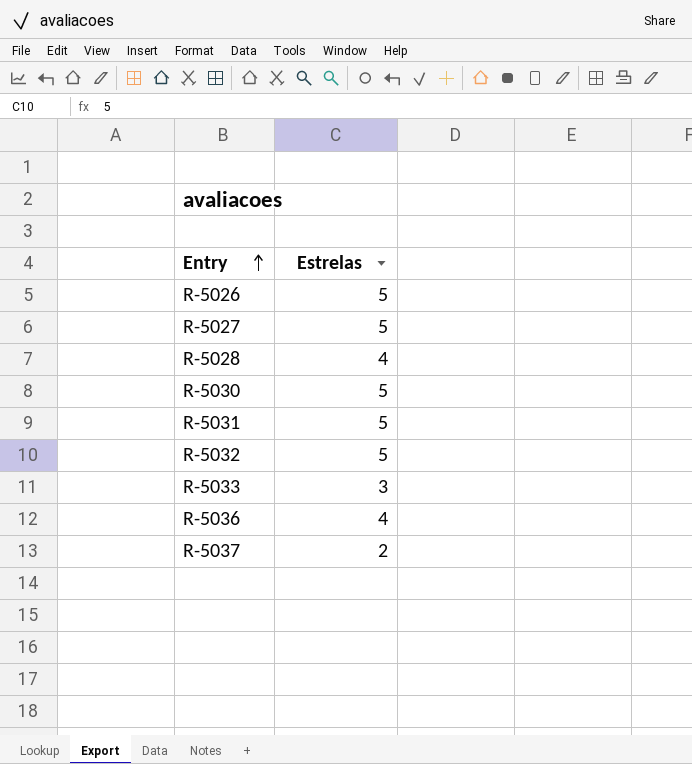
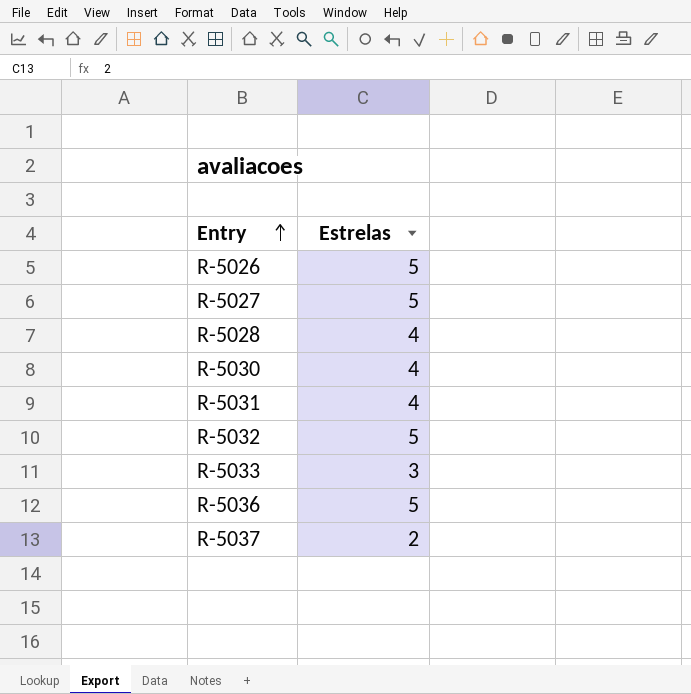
R-5030 | Estrelas: 5 -> 4
R-5031 | Estrelas: 5 -> 4
R-5036 | Estrelas: 4 -> 5

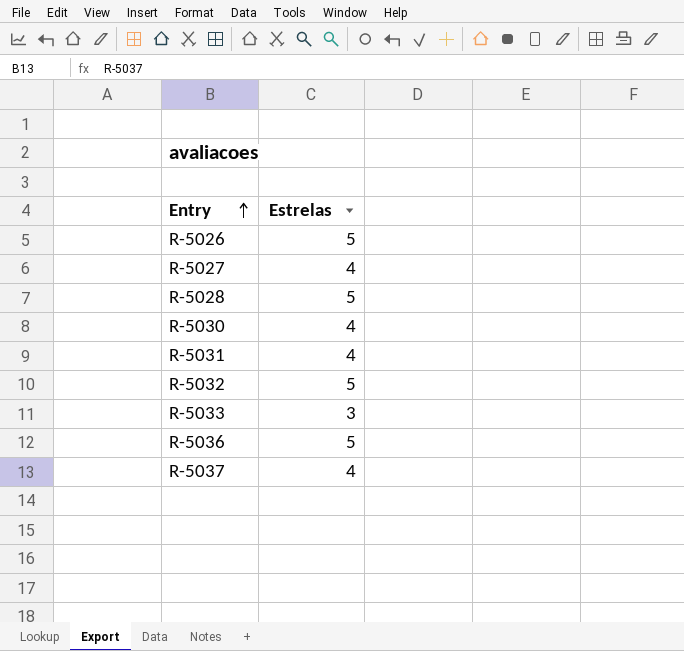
R-5027 | Estrelas: 5 -> 4
R-5028 | Estrelas: 4 -> 5
R-5037 | Estrelas: 2 -> 4

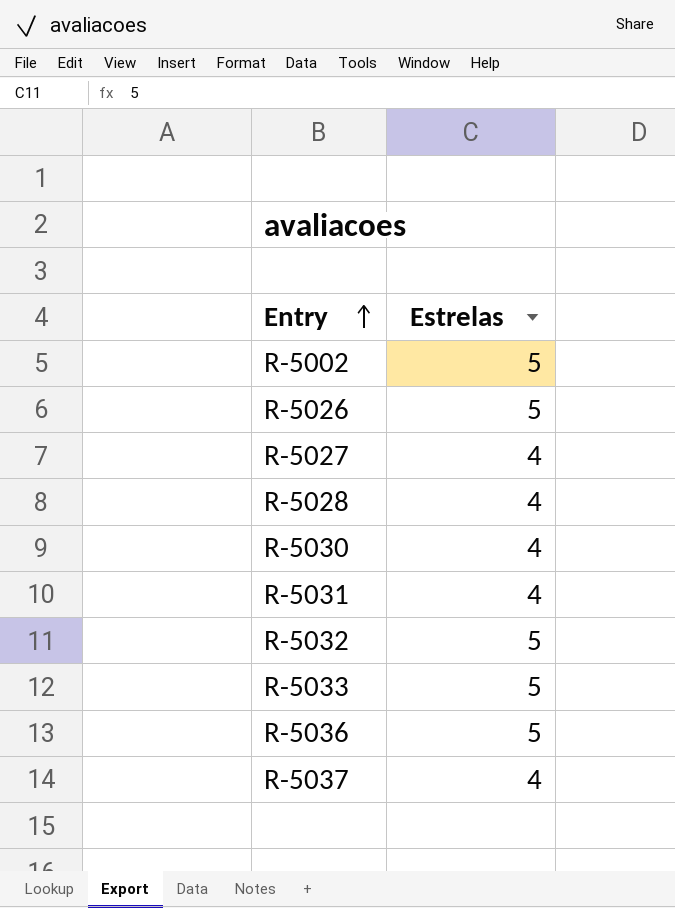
row R-5002: none -> 5
R-5028 | Estrelas: 5 -> 4
R-5033 | Estrelas: 3 -> 5

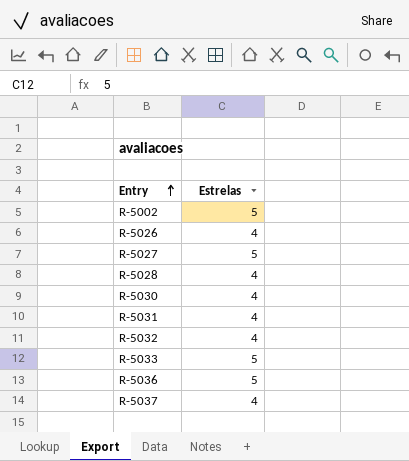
R-5026 | Estrelas: 5 -> 4
R-5027 | Estrelas: 4 -> 5
R-5032 | Estrelas: 5 -> 4

